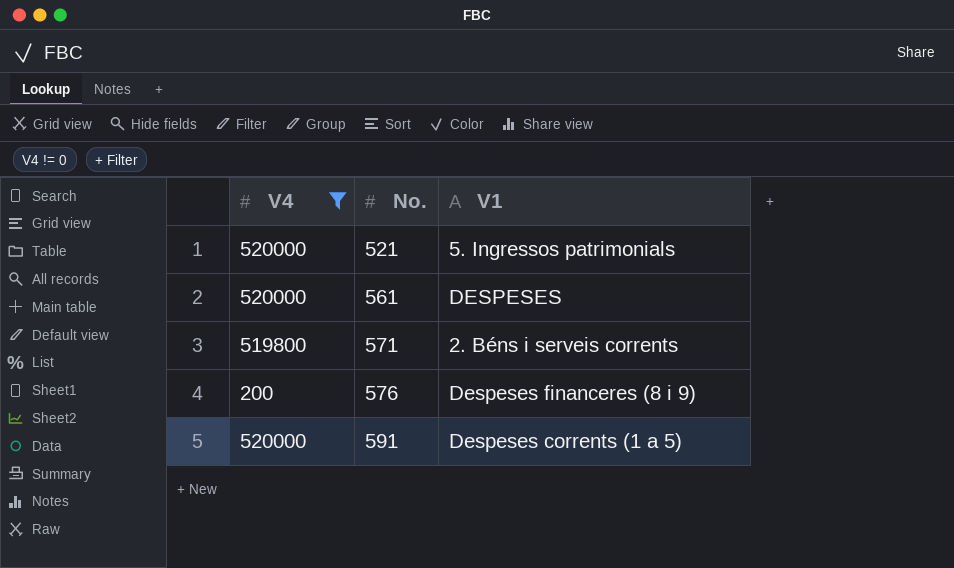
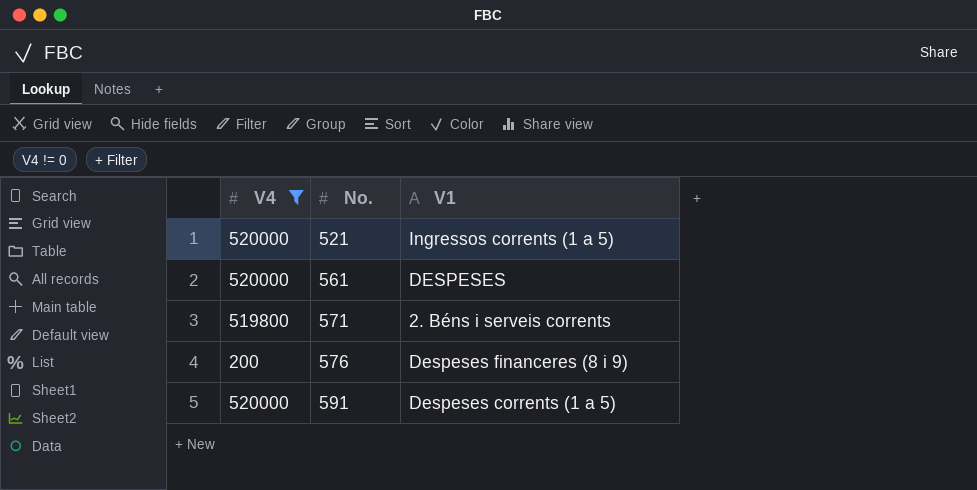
521 | V1: 5. Ingressos patrimonials -> Ingressos corrents (1 a 5)

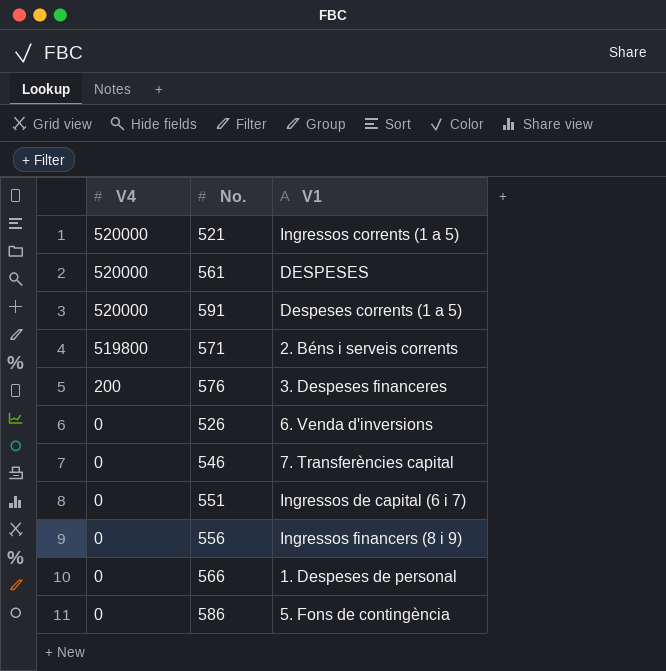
filter: V4 != 0 -> none
row order: No. ascending -> V4 descending
576 | V1: Despeses financeres (8 i 9) -> 3. Despeses financeres

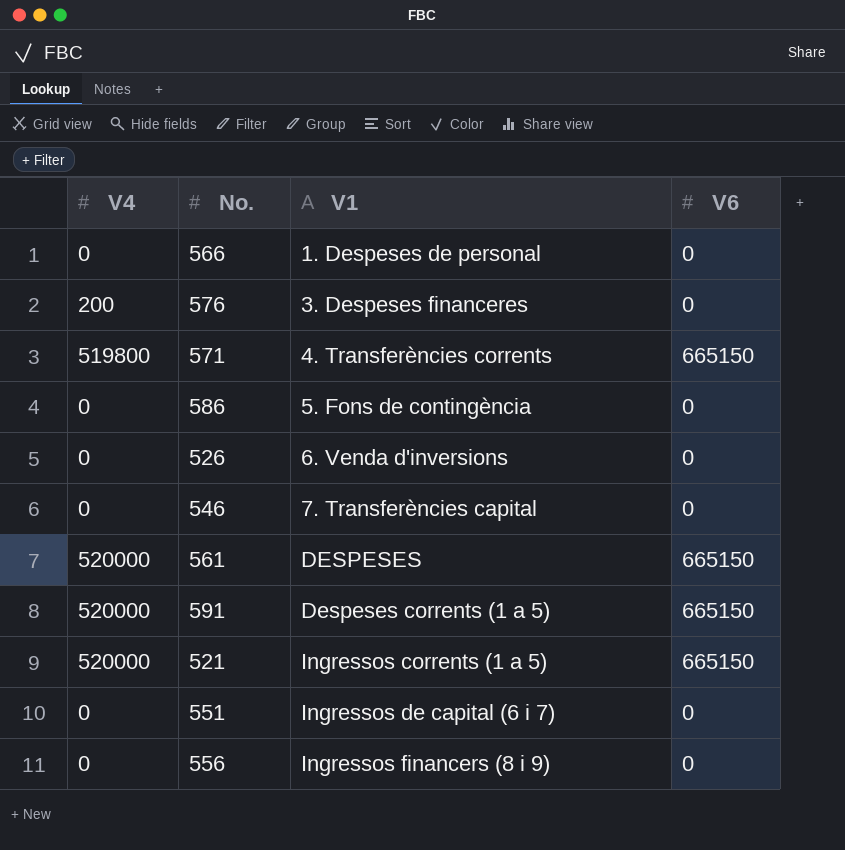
row order: V4 descending -> V1 ascending
column V6 | position: none -> 4
571 | V1: 2. Béns i serveis corrents -> 4. Transferències corrents

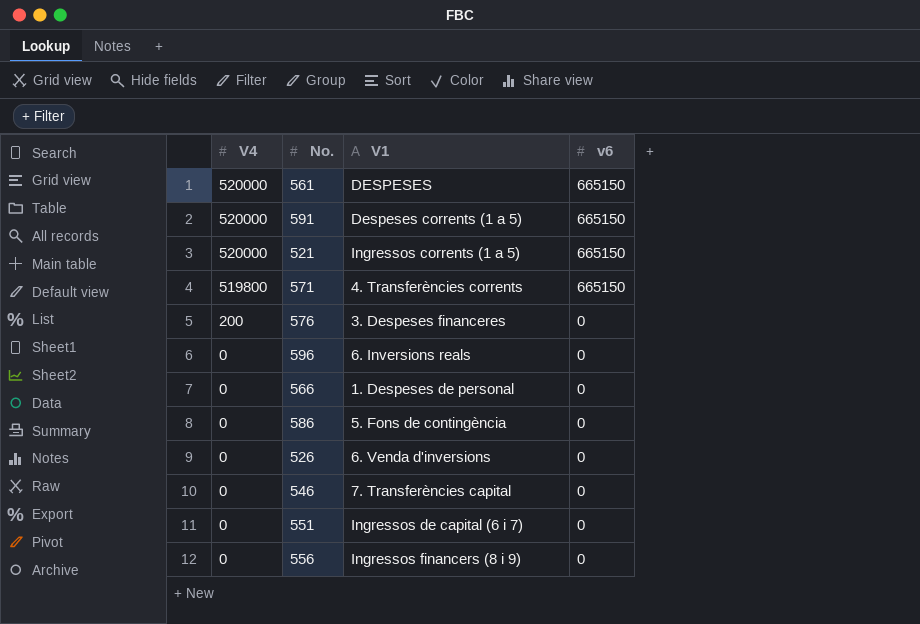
row order: V1 ascending -> V4 descending
column name: V6 -> v6
row 596: none -> 0 | 6. Inversions reals | 0

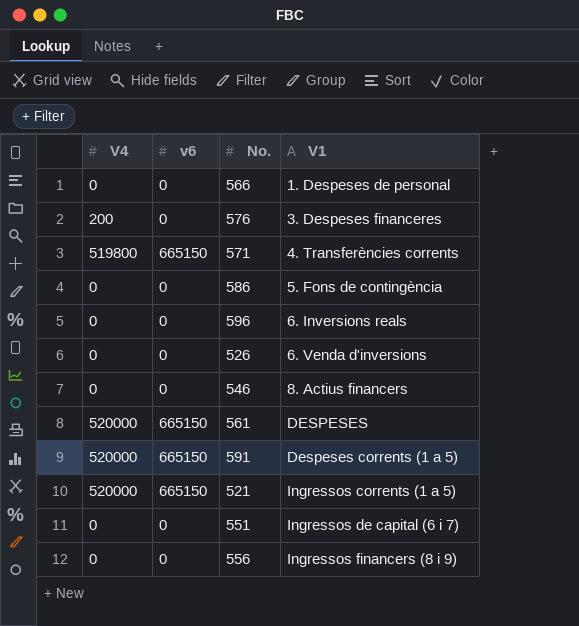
row order: V4 descending -> V1 ascending
column v6 | position: 4 -> 2
546 | V1: 7. Transferències capital -> 8. Actius financers

